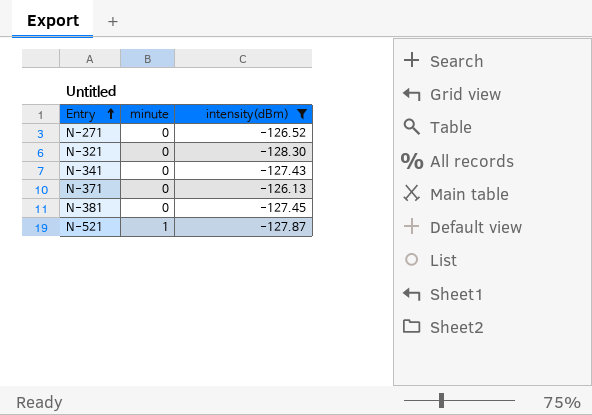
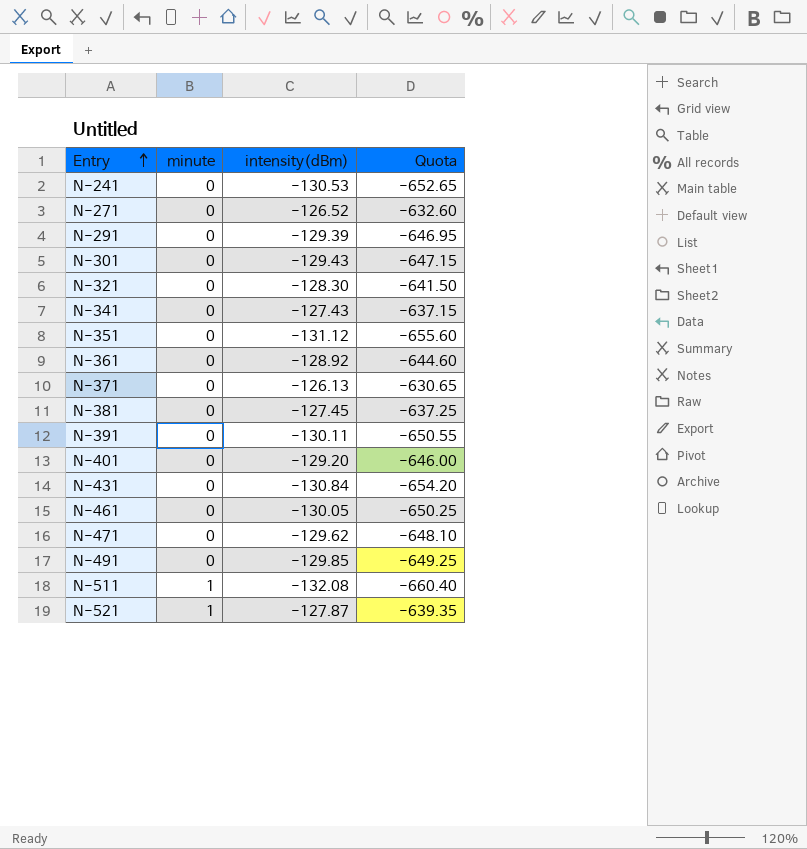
filter: intensity(dBm) >= -128.30 -> none
column Quota | formula: none -> [intensity(dBm)] * 5

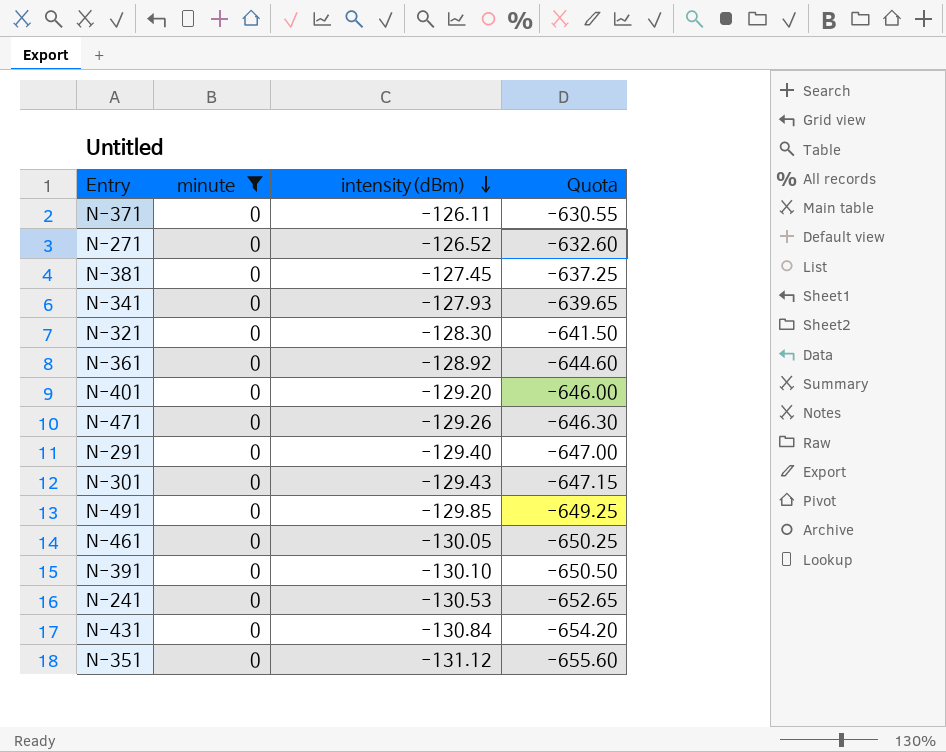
filter: none -> minute = 0
row order: Entry ascending -> intensity(dBm) descending
N-371 | intensity(dBm): -126.13 -> -126.11
N-371 | Quota: -630.65 -> -630.55
N-341 | intensity(dBm): -127.43 -> -127.93
N-341 | Quota: -637.15 -> -639.65
N-471 | intensity(dBm): -129.62 -> -129.26
N-471 | Quota: -648.10 -> -646.30
N-291 | intensity(dBm): -129.39 -> -129.40
N-291 | Quota: -646.95 -> -647.00
N-391 | intensity(dBm): -130.11 -> -130.10
N-391 | Quota: -650.55 -> -650.50

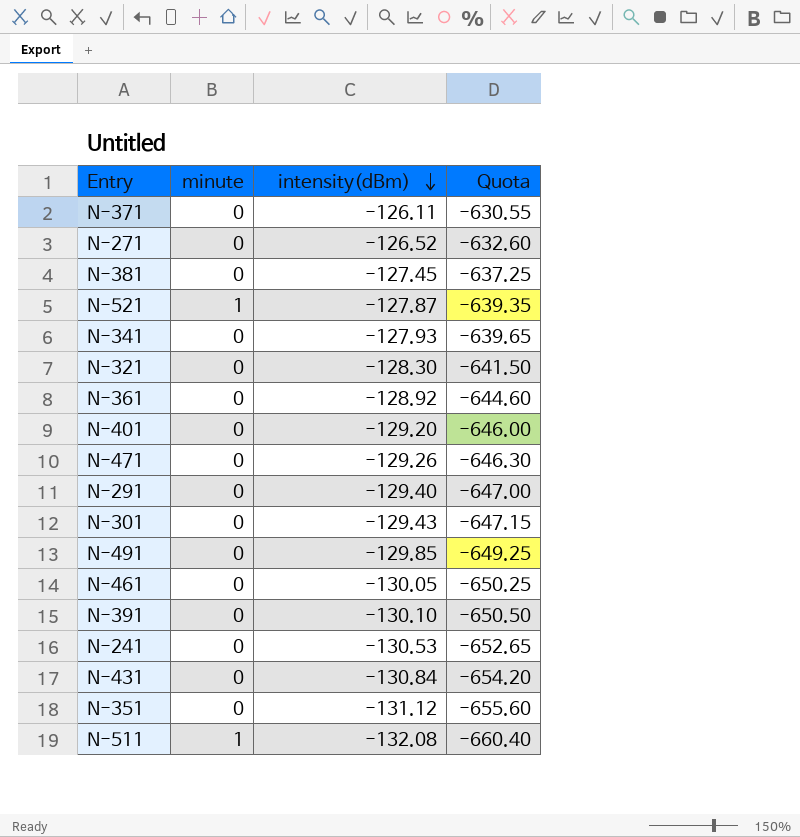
filter: minute = 0 -> none

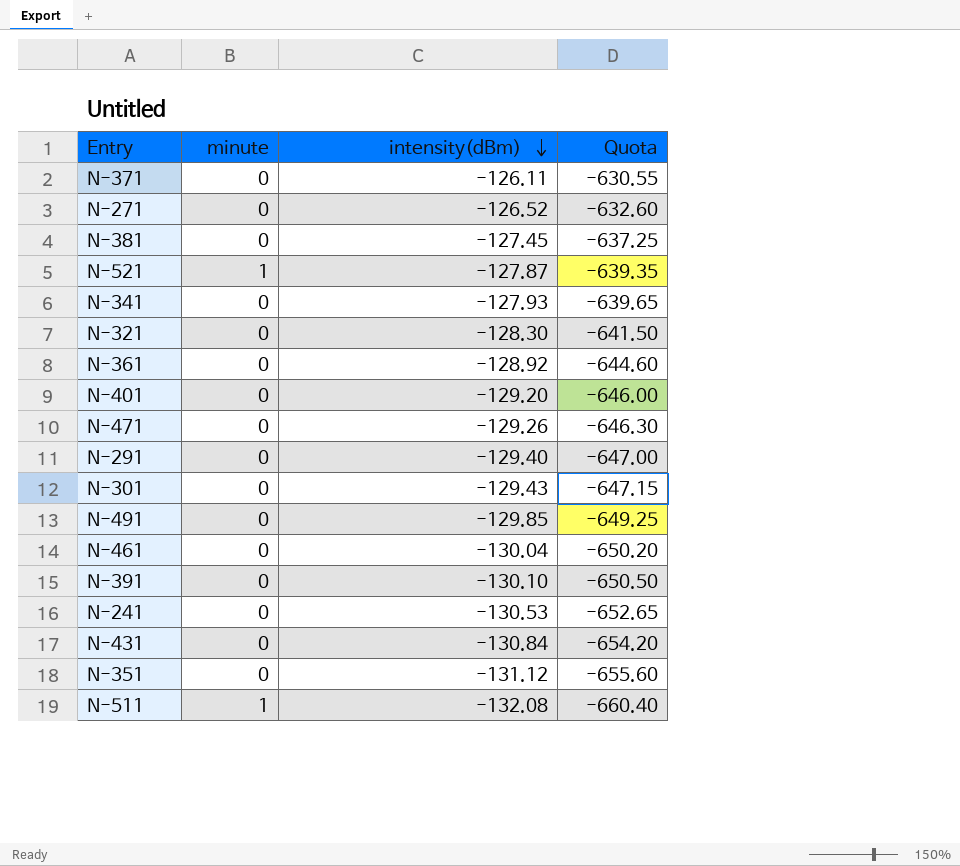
N-461 | intensity(dBm): -130.05 -> -130.04
N-461 | Quota: -650.25 -> -650.20

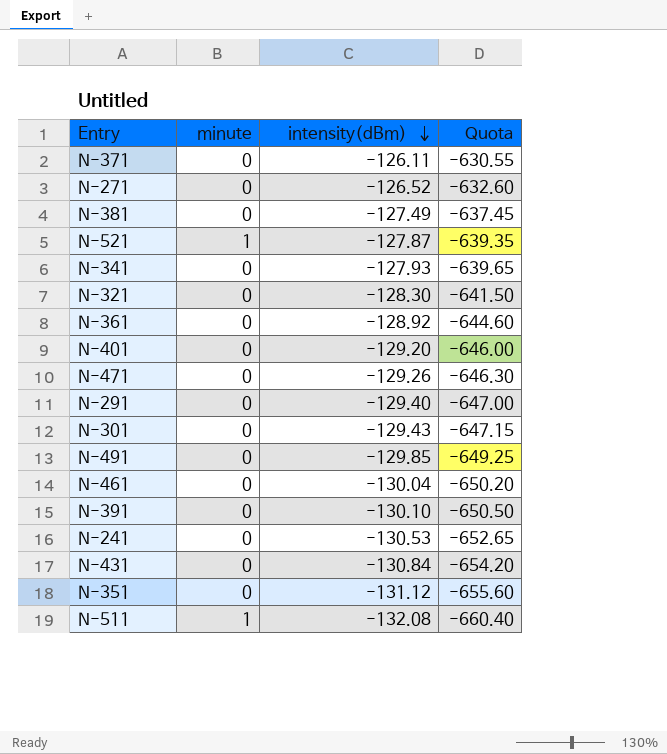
N-381 | intensity(dBm): -127.45 -> -127.49
N-381 | Quota: -637.25 -> -637.45

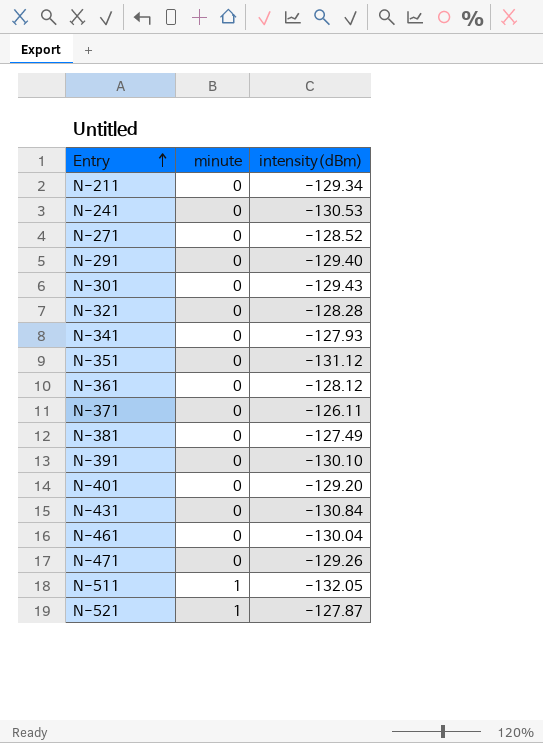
row order: intensity(dBm) descending -> Entry ascending
column Quota | formula: [intensity(dBm)] * 5 -> none
row N-491: 0 | -129.85 | -649.25 -> none
row N-211: none -> 0 | -129.34
N-271 | intensity(dBm): -126.52 -> -128.52
N-321 | intensity(dBm): -128.30 -> -128.28
N-361 | intensity(dBm): -128.92 -> -128.12
N-511 | intensity(dBm): -132.08 -> -132.05

